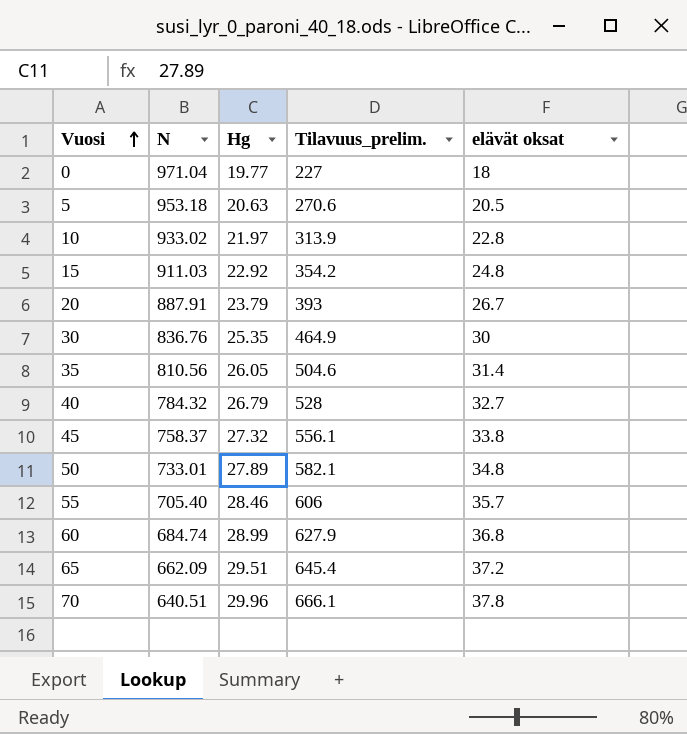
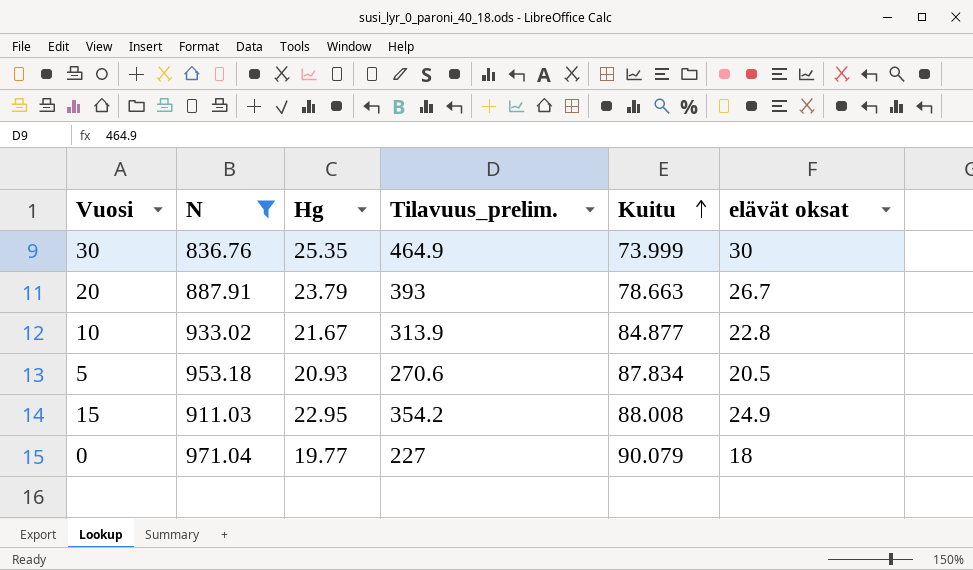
filter: none -> N >= 836.76
row order: Vuosi ascending -> Kuitu ascending
column Kuitu | position: none -> 5
10 | Hg: 21.97 -> 21.67
5 | Hg: 20.63 -> 20.93
15 | Hg: 22.92 -> 22.95
15 | elävät oksat: 24.8 -> 24.9

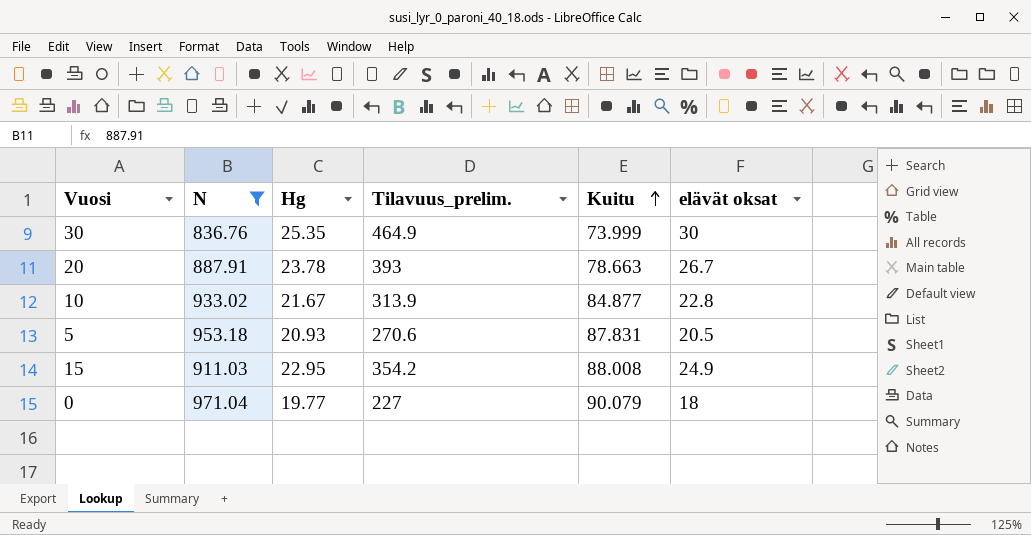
20 | Hg: 23.79 -> 23.78
5 | Kuitu: 87.834 -> 87.831

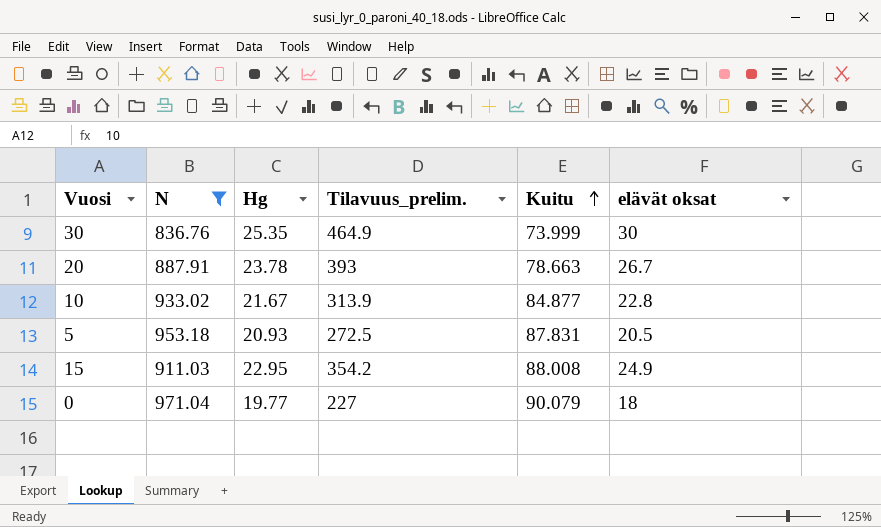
5 | Tilavuus_prelim.: 270.6 -> 272.5

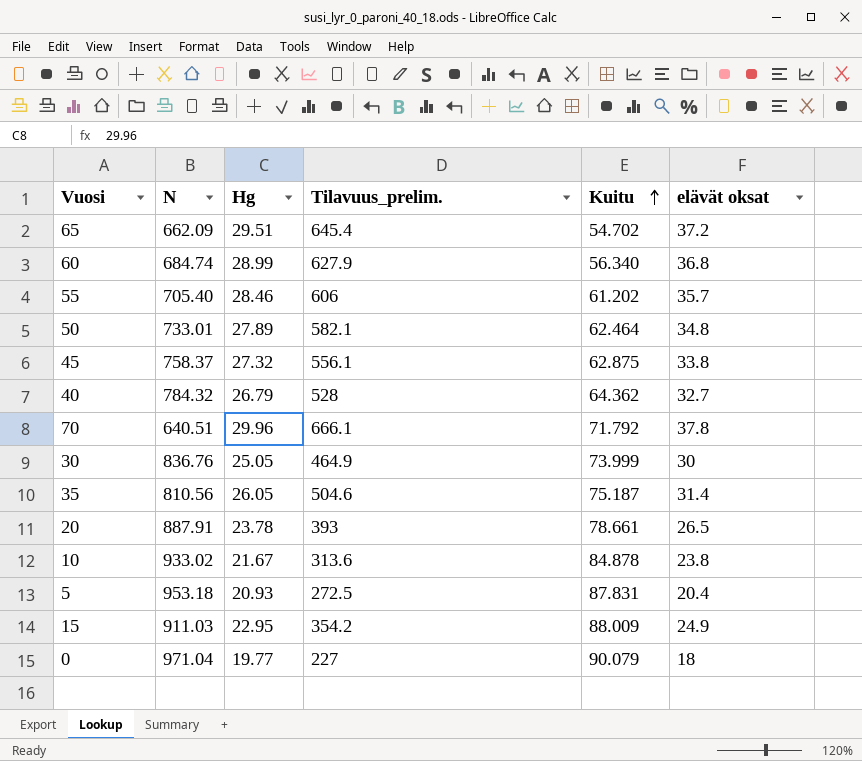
filter: N >= 836.76 -> none
30 | Hg: 25.35 -> 25.05
20 | Kuitu: 78.663 -> 78.661
20 | elävät oksat: 26.7 -> 26.5
10 | Tilavuus_prelim.: 313.9 -> 313.6
10 | Kuitu: 84.877 -> 84.878
10 | elävät oksat: 22.8 -> 23.8
5 | elävät oksat: 20.5 -> 20.4
15 | Kuitu: 88.008 -> 88.009

